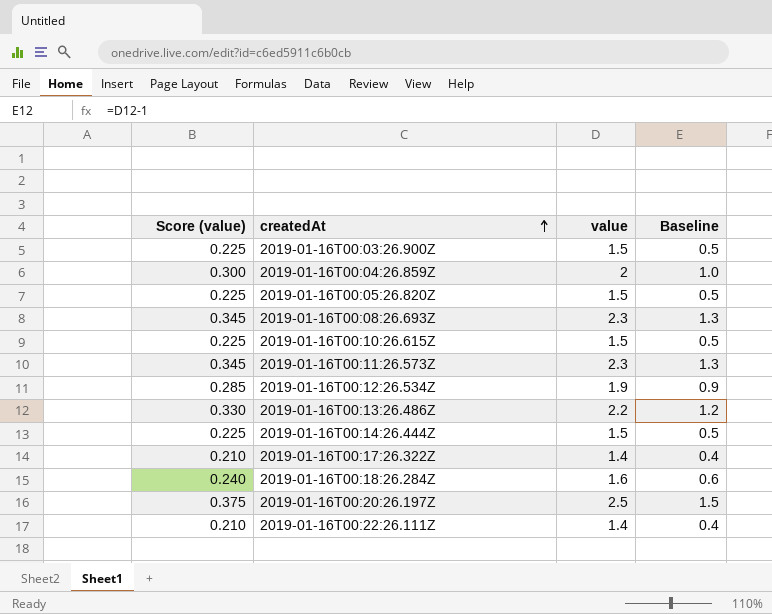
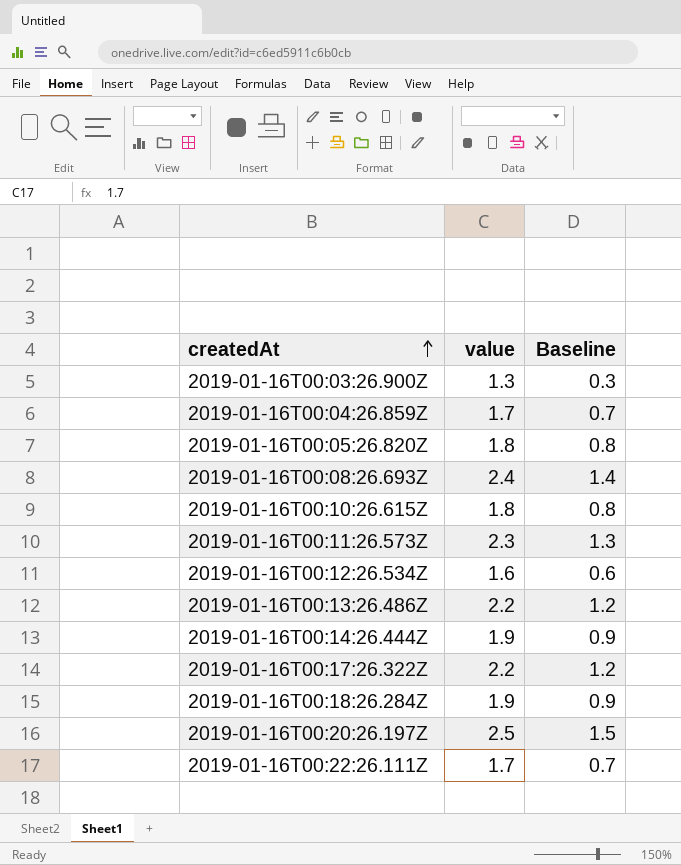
column Score (value) | formula: [value] * 0.15 -> none
2019-01-16T00:03:26.900Z | value: 1.5 -> 1.3
2019-01-16T00:03:26.900Z | Baseline: 0.5 -> 0.3
2019-01-16T00:04:26.859Z | value: 2 -> 1.7
2019-01-16T00:04:26.859Z | Baseline: 1.0 -> 0.7
2019-01-16T00:05:26.820Z | value: 1.5 -> 1.8
2019-01-16T00:05:26.820Z | Baseline: 0.5 -> 0.8
2019-01-16T00:08:26.693Z | value: 2.3 -> 2.4
2019-01-16T00:08:26.693Z | Baseline: 1.3 -> 1.4
2019-01-16T00:10:26.615Z | value: 1.5 -> 1.8
2019-01-16T00:10:26.615Z | Baseline: 0.5 -> 0.8
2019-01-16T00:12:26.534Z | value: 1.9 -> 1.6
2019-01-16T00:12:26.534Z | Baseline: 0.9 -> 0.6
2019-01-16T00:14:26.444Z | value: 1.5 -> 1.9
2019-01-16T00:14:26.444Z | Baseline: 0.5 -> 0.9
2019-01-16T00:17:26.322Z | value: 1.4 -> 2.2
2019-01-16T00:17:26.322Z | Baseline: 0.4 -> 1.2
2019-01-16T00:18:26.284Z | value: 1.6 -> 1.9
2019-01-16T00:18:26.284Z | Baseline: 0.6 -> 0.9
2019-01-16T00:22:26.111Z | value: 1.4 -> 1.7
2019-01-16T00:22:26.111Z | Baseline: 0.4 -> 0.7

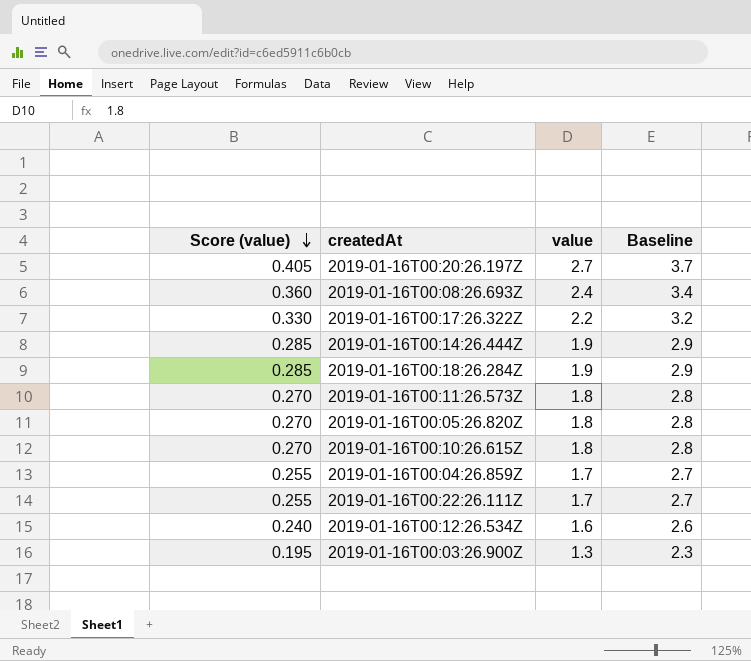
row order: createdAt ascending -> Score (value) descending
column Score (value) | formula: none -> [value] * 0.15
column Baseline | formula: [value] - 1 -> [value] + 1
row 2019-01-16T00:13:26.486Z: 2.2 | 1.2 -> none
2019-01-16T00:20:26.197Z | value: 2.5 -> 2.7
2019-01-16T00:11:26.573Z | value: 2.3 -> 1.8

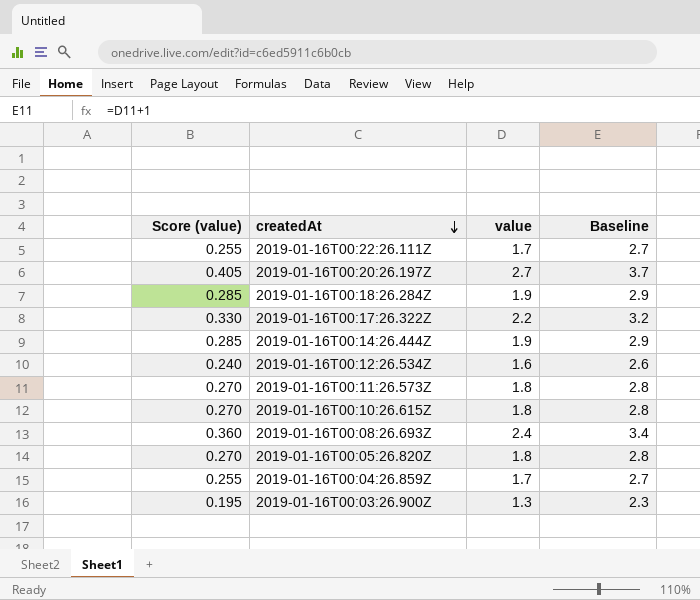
row order: Score (value) descending -> createdAt descending

